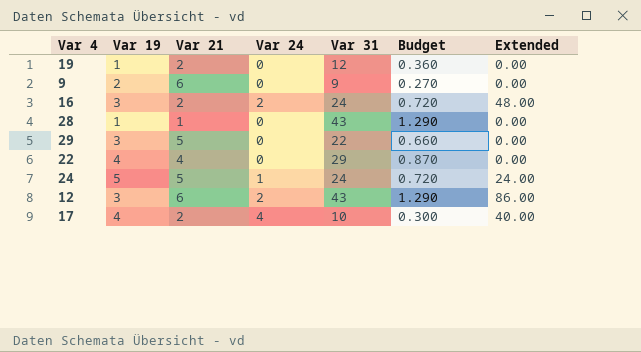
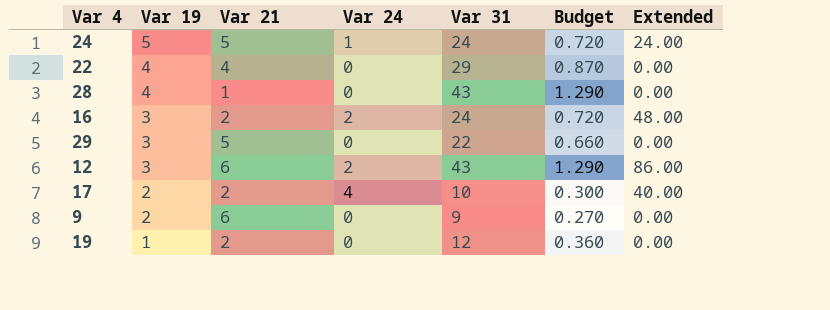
row order: none -> Var 19 descending
28 | Var 19: 1 -> 4
17 | Var 19: 4 -> 2

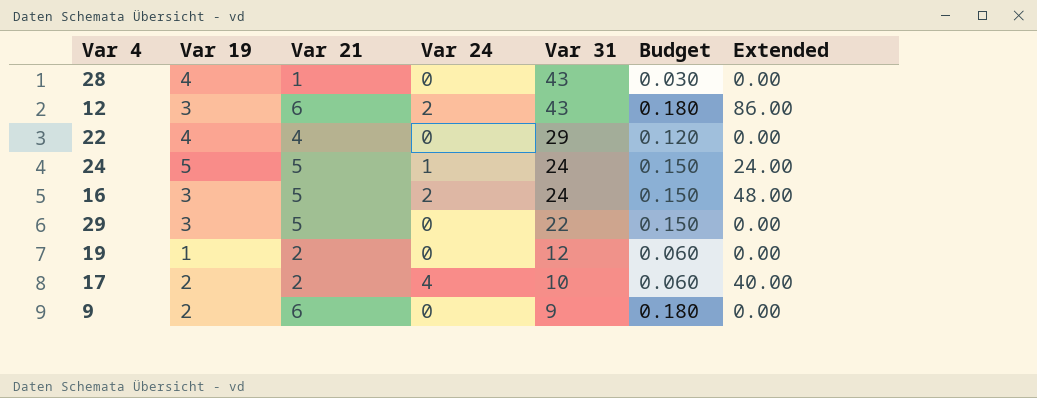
row order: Var 19 descending -> Var 31 descending
column Budget | formula: [Var 31] * 0.03 -> [Var 21] * 0.03
16 | Var 21: 2 -> 5

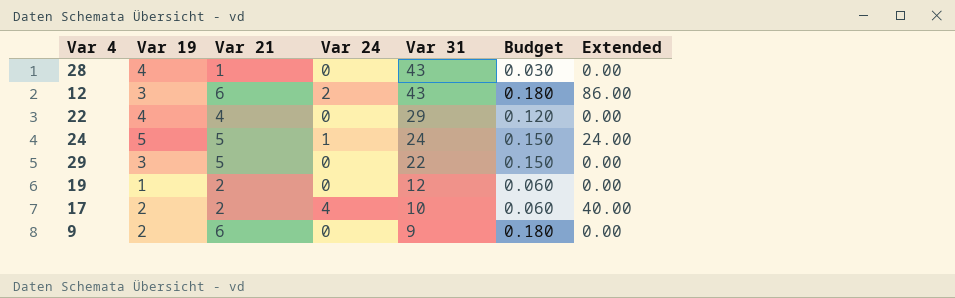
row 16: 3 | 5 | 2 | 24 | 0.150 | 48.00 -> none

